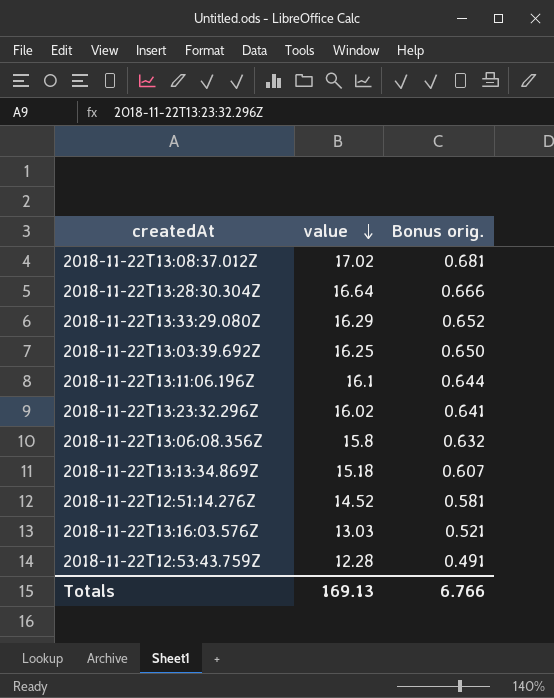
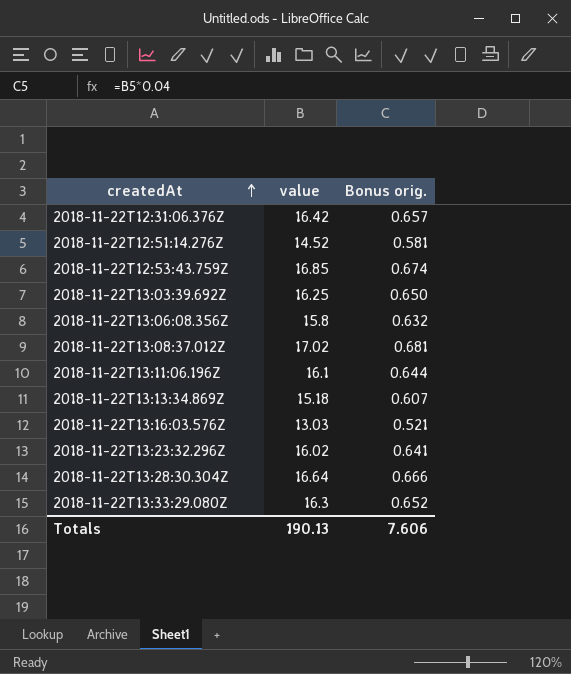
row order: value descending -> createdAt ascending
row 2018-11-22T12:31:06.376Z: none -> 16.42 | 0.657
2018-11-22T12:53:43.759Z | value: 12.28 -> 16.85
2018-11-22T12:53:43.759Z | Bonus orig.: 0.491 -> 0.674
2018-11-22T13:33:29.080Z | value: 16.29 -> 16.3
Totals | value: 169.13 -> 190.13
Totals | Bonus orig.: 6.766 -> 7.606

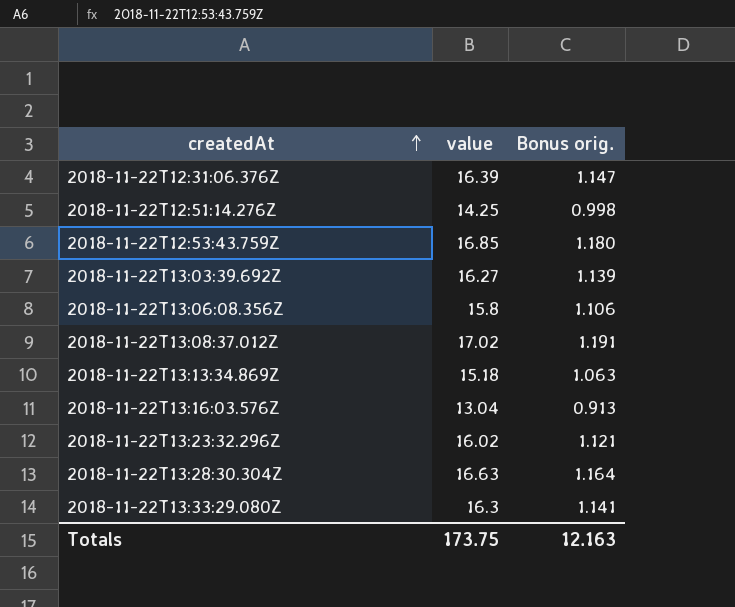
column Bonus orig. | formula: [value] * 0.04 -> [value] * 0.07
row 2018-11-22T13:11:06.196Z: 16.1 | 0.644 -> none
2018-11-22T12:31:06.376Z | value: 16.42 -> 16.39
2018-11-22T12:51:14.276Z | value: 14.52 -> 14.25
2018-11-22T13:03:39.692Z | value: 16.25 -> 16.27
2018-11-22T13:16:03.576Z | value: 13.03 -> 13.04
2018-11-22T13:28:30.304Z | value: 16.64 -> 16.63
Totals | value: 190.13 -> 173.75
Totals | Bonus orig.: 7.606 -> 12.163

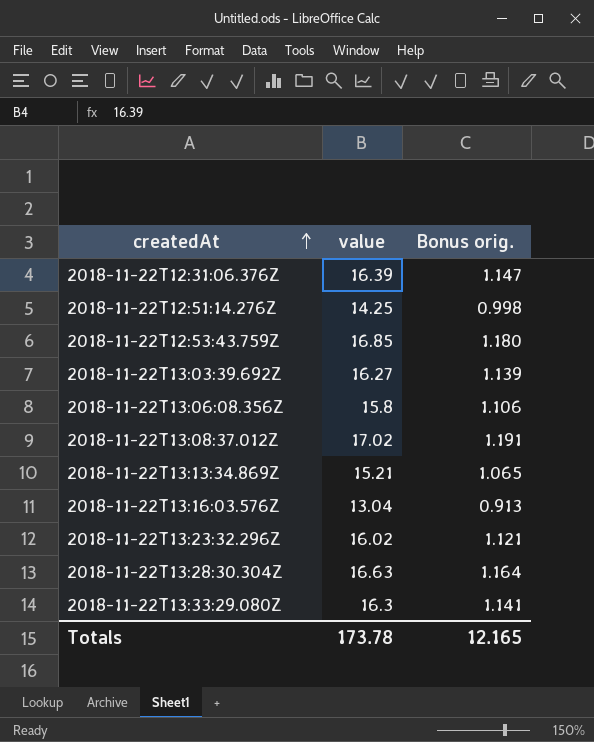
2018-11-22T13:13:34.869Z | value: 15.18 -> 15.21
2018-11-22T13:13:34.869Z | Bonus orig.: 1.063 -> 1.065
Totals | value: 173.75 -> 173.78
Totals | Bonus orig.: 12.163 -> 12.165

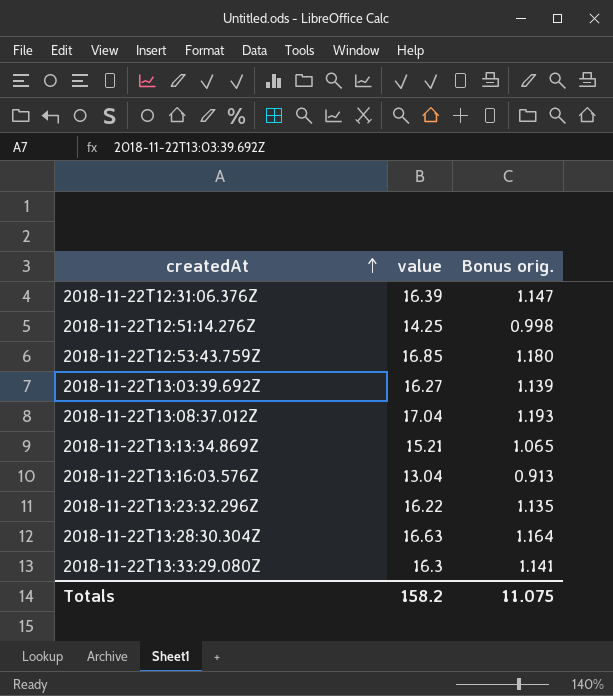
row 2018-11-22T13:06:08.356Z: 15.8 | 1.106 -> none
2018-11-22T13:08:37.012Z | value: 17.02 -> 17.04
2018-11-22T13:08:37.012Z | Bonus orig.: 1.191 -> 1.193
2018-11-22T13:23:32.296Z | value: 16.02 -> 16.22
2018-11-22T13:23:32.296Z | Bonus orig.: 1.121 -> 1.135
Totals | value: 173.78 -> 158.2
Totals | Bonus orig.: 12.165 -> 11.075

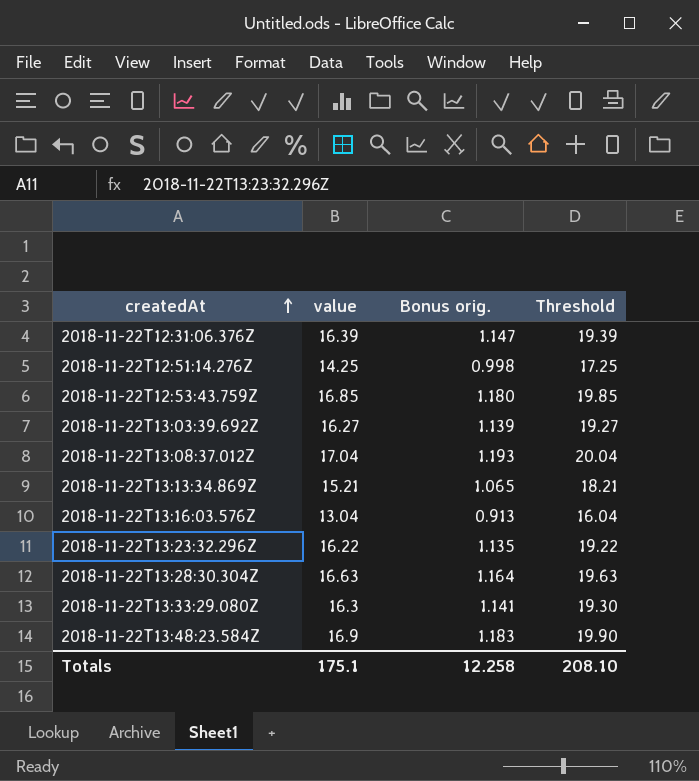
column Threshold | formula: none -> [value] + 3
row 2018-11-22T13:48:23.584Z: none -> 16.9 | 1.183 | 19.90
Totals | value: 158.2 -> 175.1
Totals | Bonus orig.: 11.075 -> 12.258

